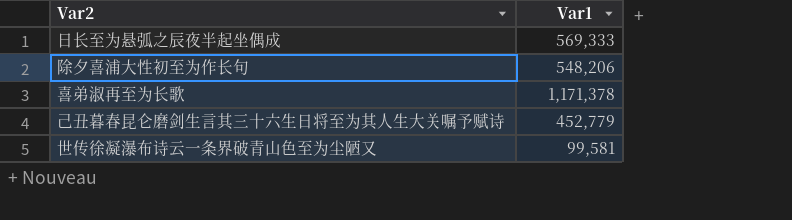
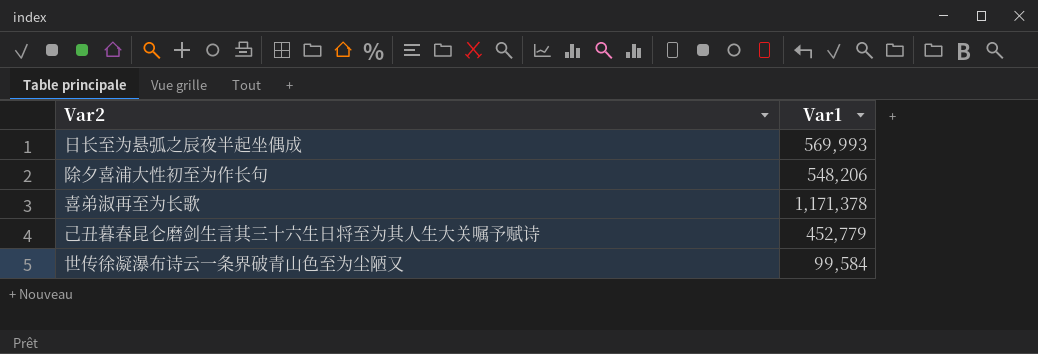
日长至为悬弧之辰夜半起坐偶成 | Var1: 569,333 -> 569,993
世传徐凝瀑布诗云一条界破青山色至为尘陋又 | Var1: 99,581 -> 99,584

